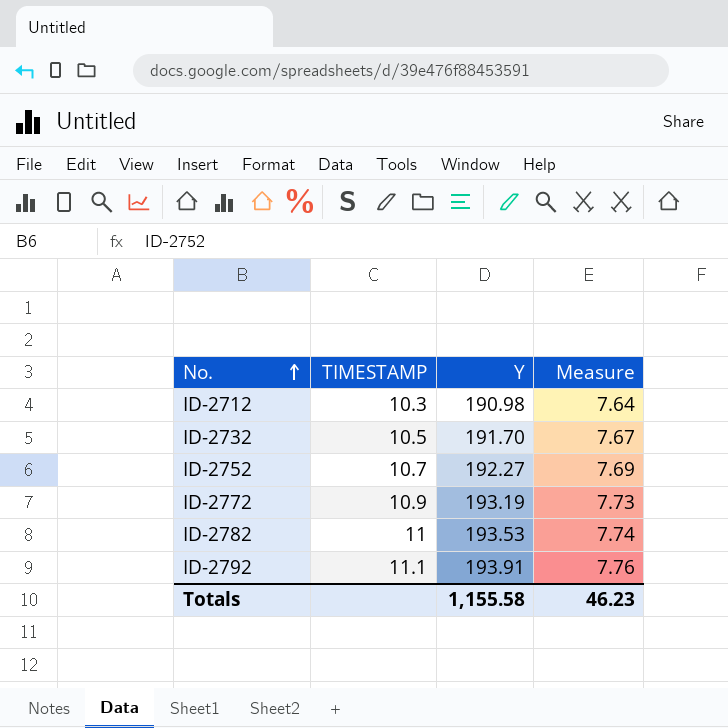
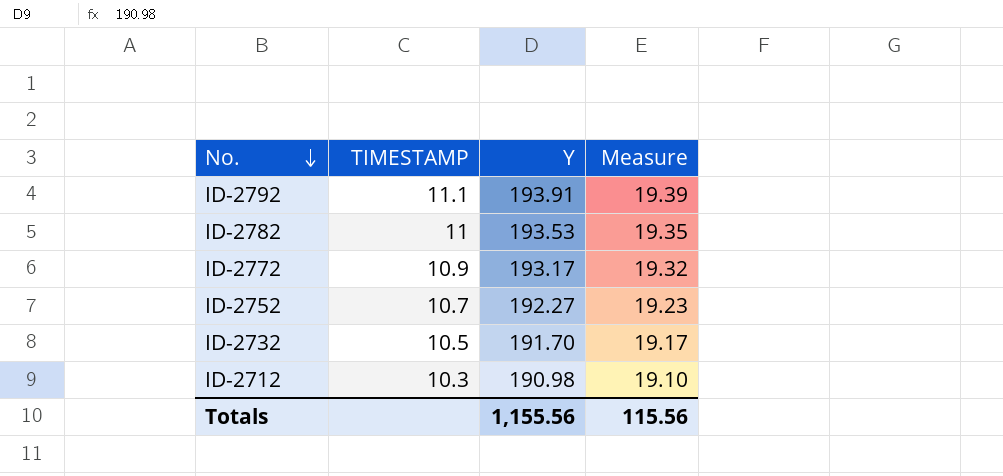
row order: No. ascending -> No. descending
column Measure | formula: [Y] * 0.04 -> [Y] * 0.1
ID-2772 | Y: 193.19 -> 193.17
Totals | Y: 1,155.58 -> 1,155.56
Totals | Measure: 46.23 -> 115.56

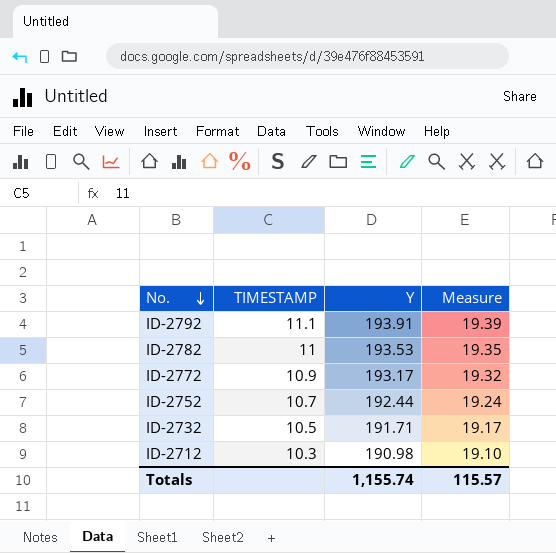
ID-2752 | Y: 192.27 -> 192.44
ID-2752 | Measure: 19.23 -> 19.24
ID-2732 | Y: 191.70 -> 191.71
Totals | Y: 1,155.56 -> 1,155.74
Totals | Measure: 115.56 -> 115.57

